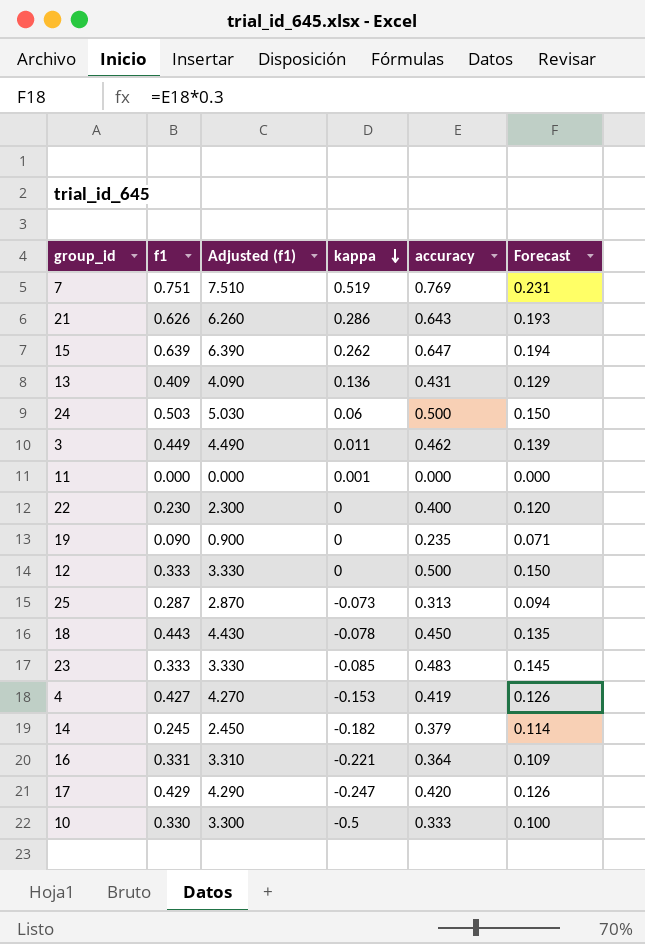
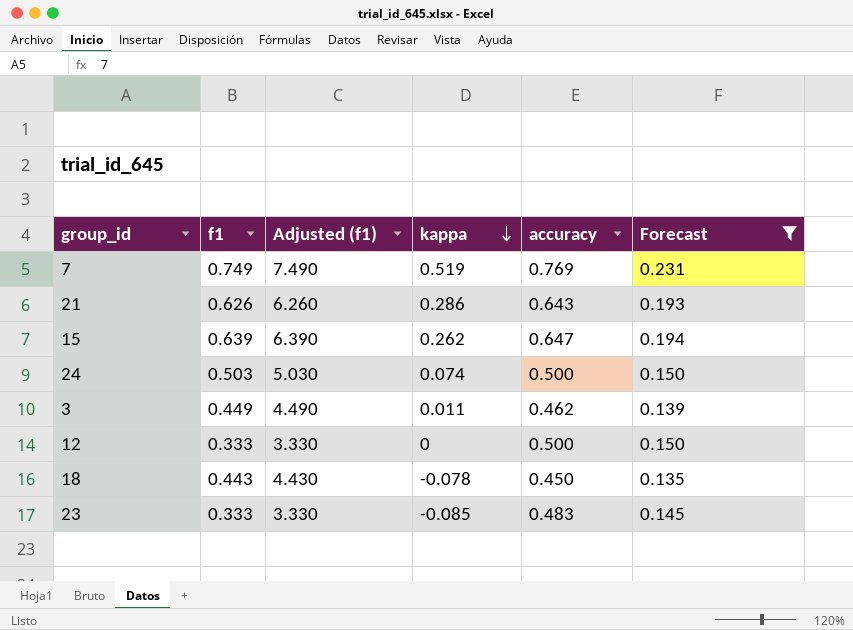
filter: none -> Forecast >= 0.135
7 | f1: 0.751 -> 0.749
7 | Adjusted (f1): 7.510 -> 7.490
24 | kappa: 0.06 -> 0.074

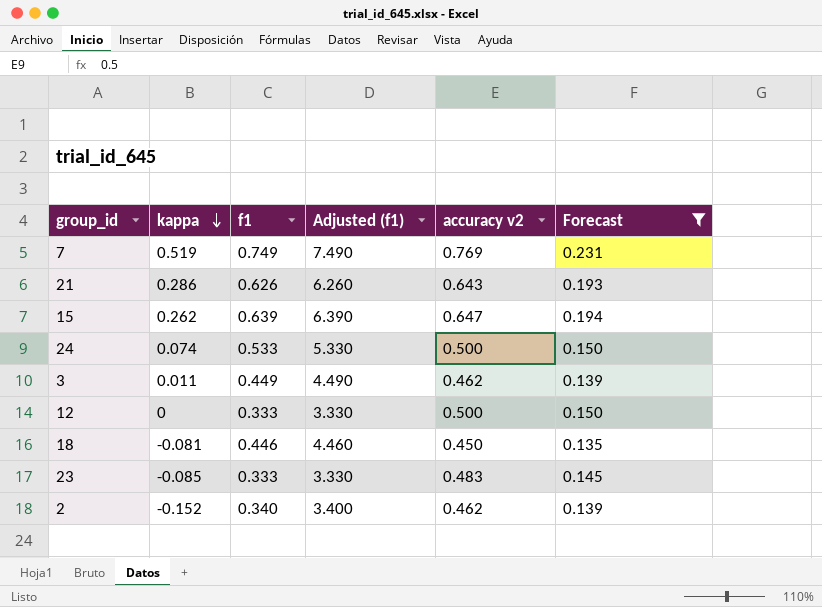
column kappa | position: 4 -> 2
column name: accuracy -> accuracy v2
24 | f1: 0.503 -> 0.533
24 | Adjusted (f1): 5.030 -> 5.330
18 | kappa: -0.078 -> -0.081
18 | f1: 0.443 -> 0.446
18 | Adjusted (f1): 4.430 -> 4.460
row 2: none -> -0.152 | 0.340 | 3.400 | 0.462 | 0.139

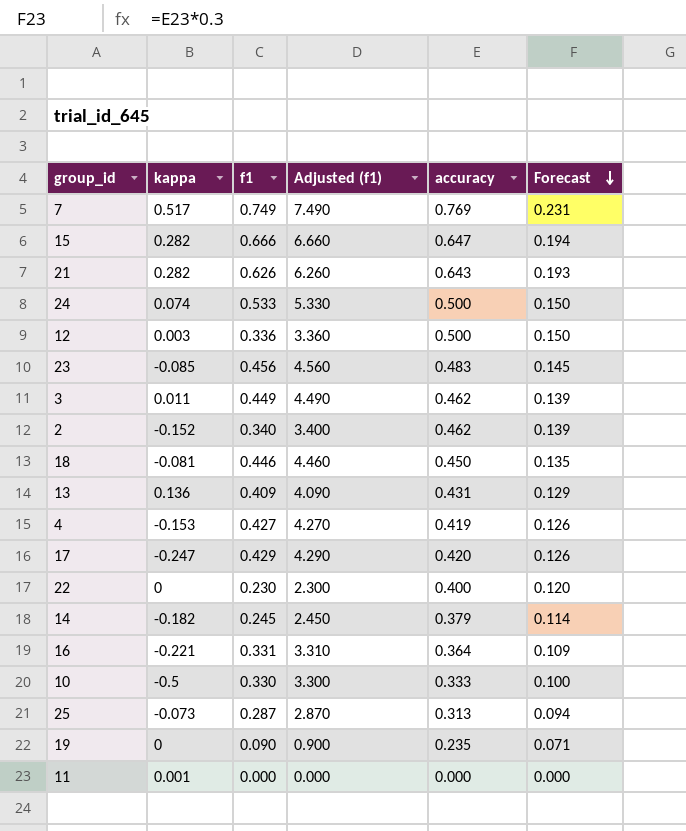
filter: Forecast >= 0.135 -> none
row order: kappa descending -> Forecast descending
column name: accuracy v2 -> accuracy
7 | kappa: 0.519 -> 0.517
15 | kappa: 0.262 -> 0.282
15 | f1: 0.639 -> 0.666
15 | Adjusted (f1): 6.390 -> 6.660
21 | kappa: 0.286 -> 0.282
12 | kappa: 0 -> 0.003
12 | f1: 0.333 -> 0.336
12 | Adjusted (f1): 3.330 -> 3.360
23 | f1: 0.333 -> 0.456
23 | Adjusted (f1): 3.330 -> 4.560

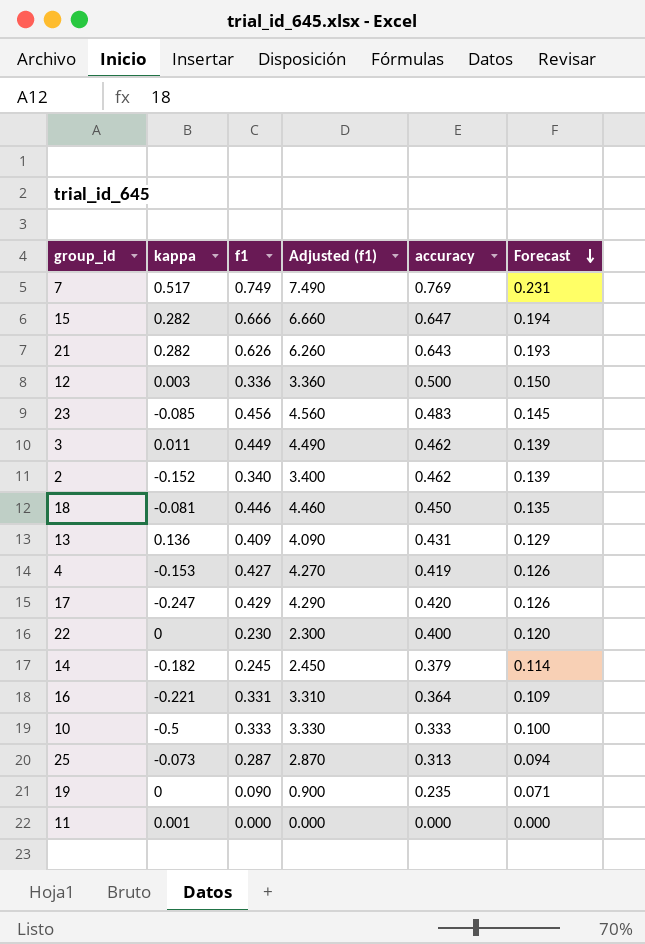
row 24: 0.074 | 0.533 | 5.330 | 0.500 | 0.150 -> none
10 | f1: 0.330 -> 0.333
10 | Adjusted (f1): 3.300 -> 3.330

